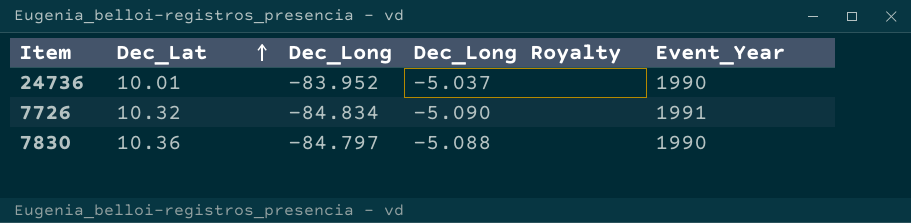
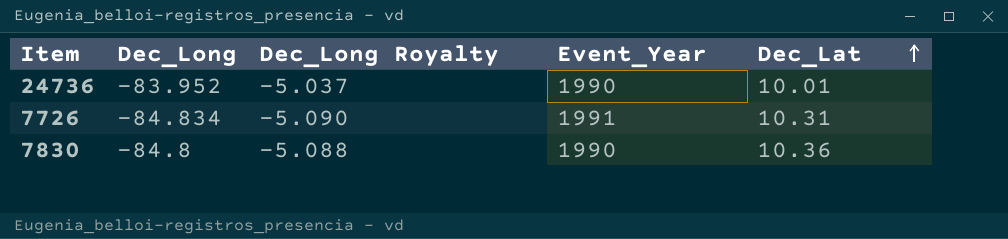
column Dec_Lat | position: 2 -> 5
7726 | Dec_Lat: 10.32 -> 10.31
7830 | Dec_Long: -84.797 -> -84.8

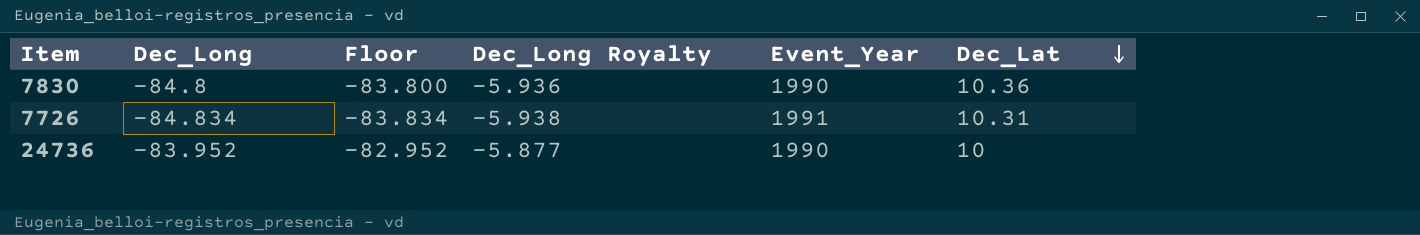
row order: Dec_Lat ascending -> Dec_Lat descending
column Floor | formula: none -> [Dec_Long] + 1
column Dec_Long Royalty | formula: [Dec_Long] * 0.06 -> [Dec_Long] * 0.07
24736 | Dec_Lat: 10.01 -> 10

